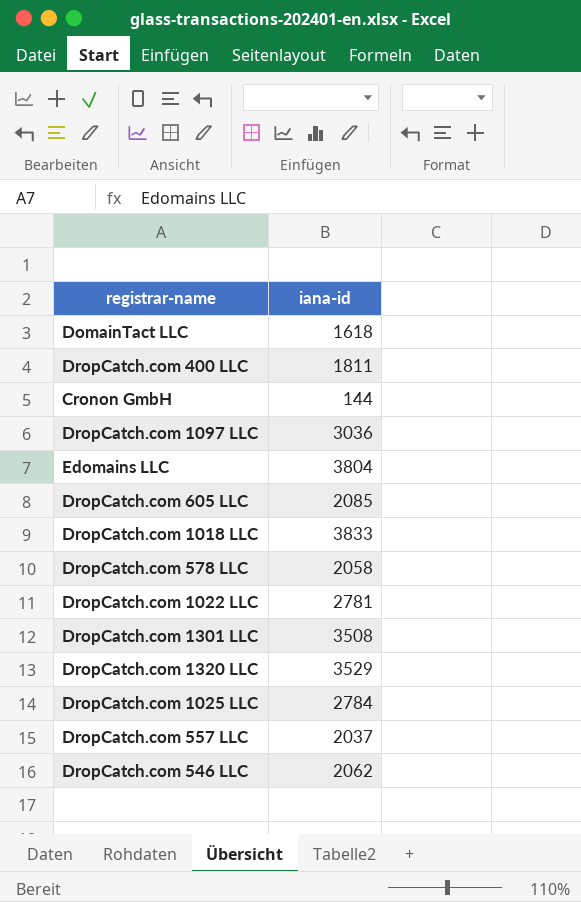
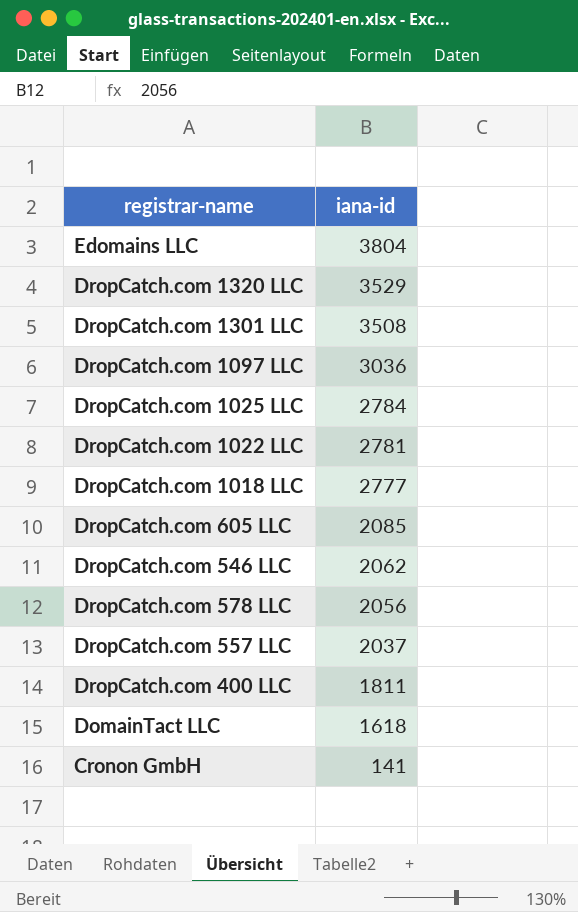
row order: none -> iana-id descending
DropCatch.com 1018 LLC | iana-id: 3833 -> 2777
DropCatch.com 578 LLC | iana-id: 2058 -> 2056
Cronon GmbH | iana-id: 144 -> 141

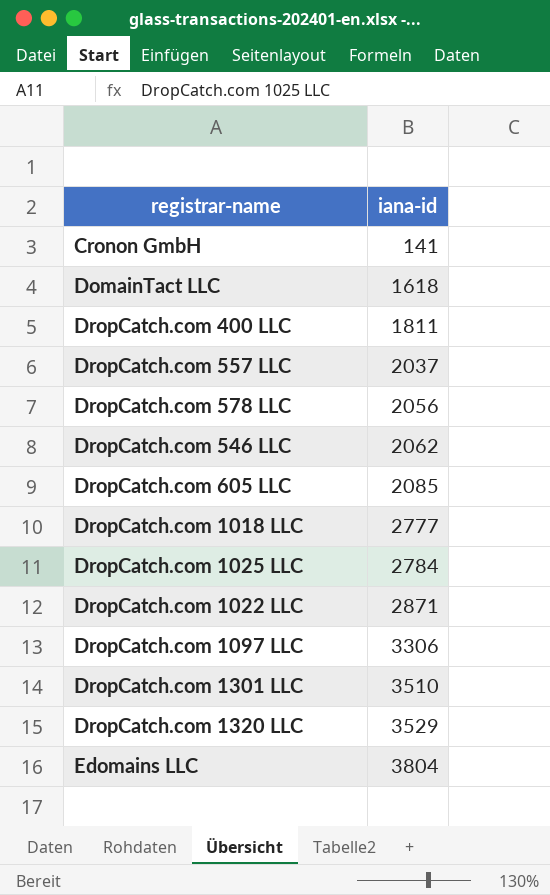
row order: iana-id descending -> iana-id ascending
DropCatch.com 1022 LLC | iana-id: 2781 -> 2871
DropCatch.com 1097 LLC | iana-id: 3036 -> 3306
DropCatch.com 1301 LLC | iana-id: 3508 -> 3510

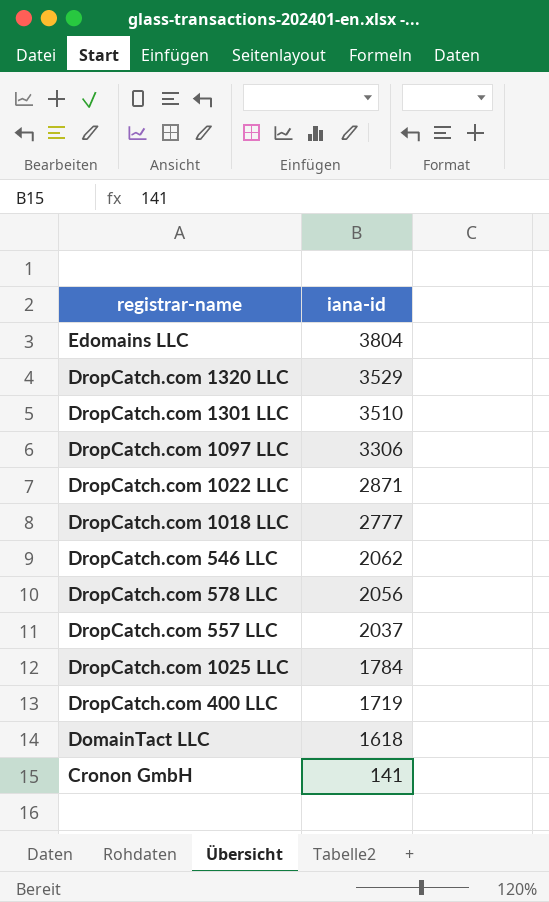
row order: iana-id ascending -> iana-id descending
row DropCatch.com 605 LLC: 2085 -> none
DropCatch.com 1025 LLC | iana-id: 2784 -> 1784
DropCatch.com 400 LLC | iana-id: 1811 -> 1719

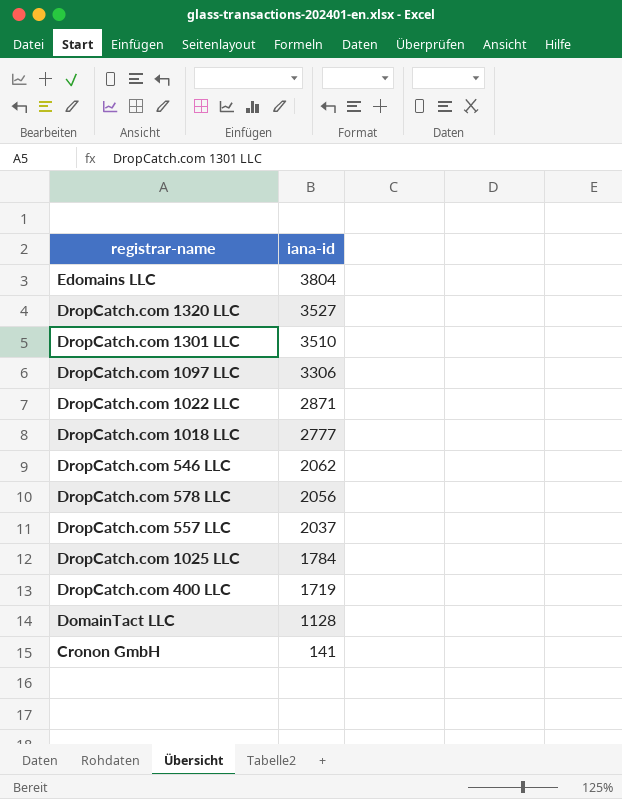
DropCatch.com 1320 LLC | iana-id: 3529 -> 3527
DomainTact LLC | iana-id: 1618 -> 1128

